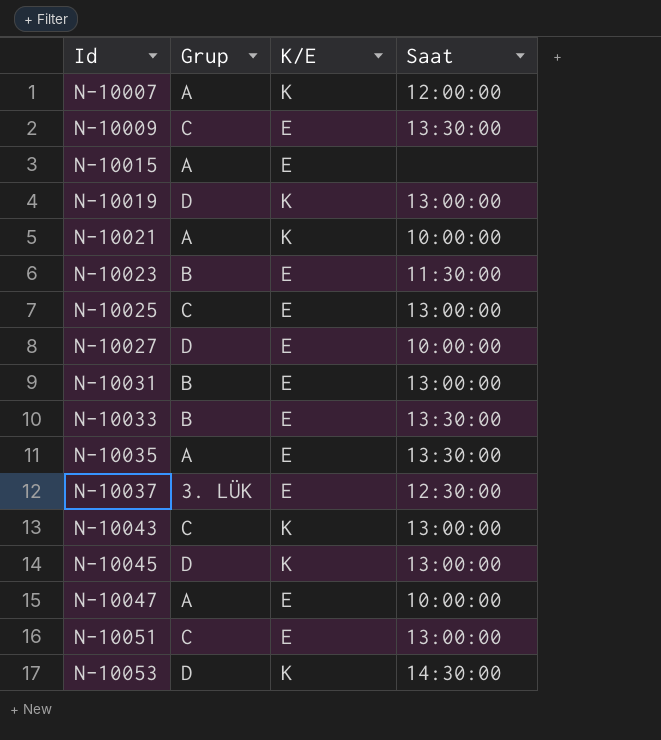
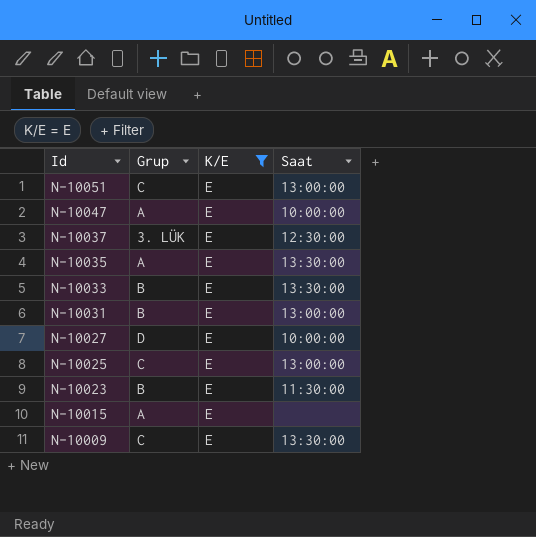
filter: none -> K/E = E
row order: Id ascending -> Id descending

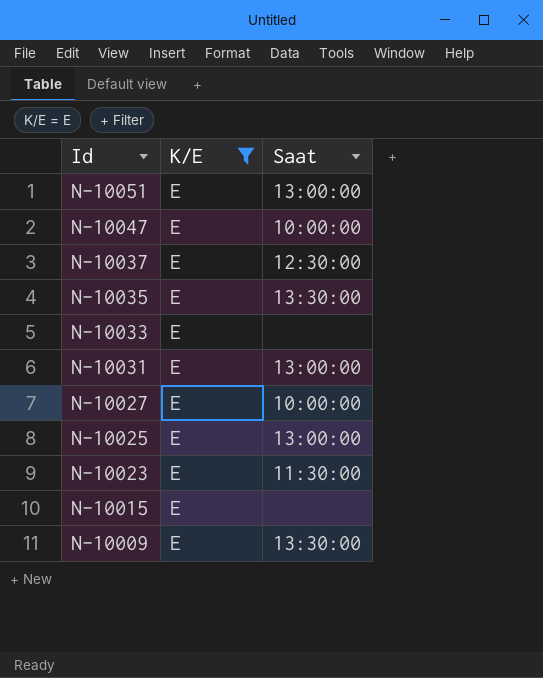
column Grup | position: 2 -> none
N-10033 | Saat: 13:30:00 -> none

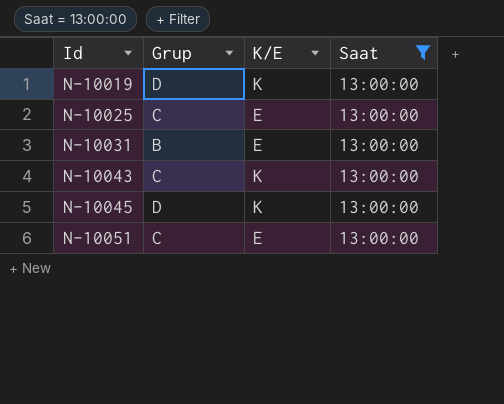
filter: K/E = E -> Saat = 13:00:00
row order: Id descending -> Id ascending
column Grup | position: none -> 2

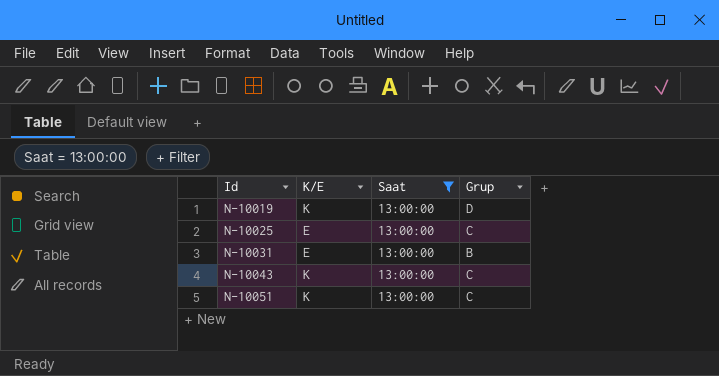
column Grup | position: 2 -> 4
row N-10045: D | K | 13:00:00 -> none
N-10051 | K/E: E -> K

